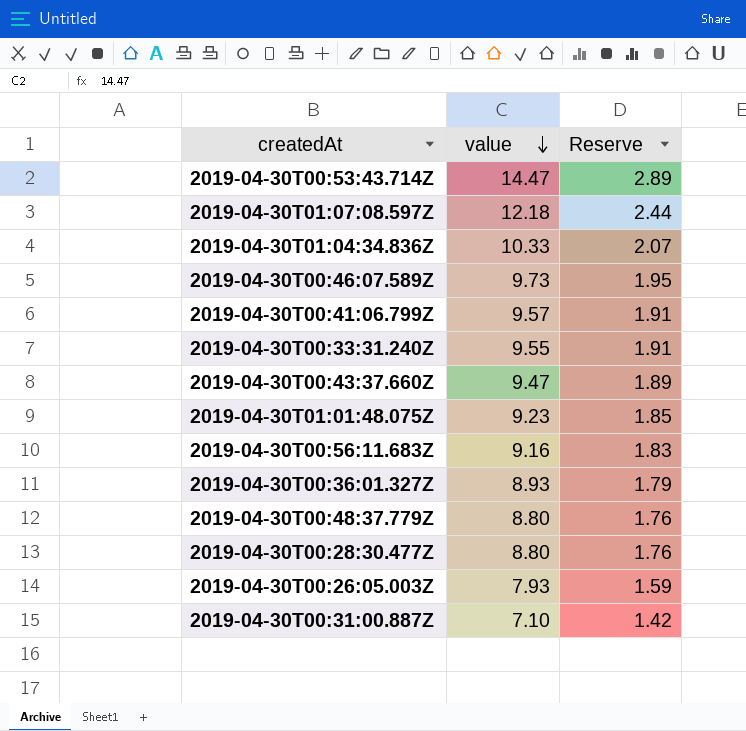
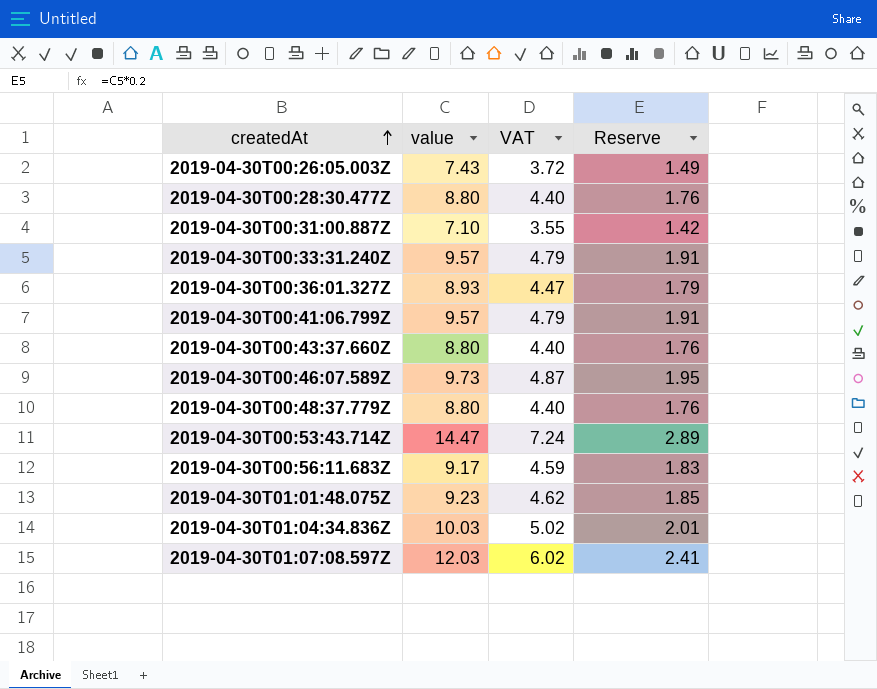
row order: value descending -> createdAt ascending
column VAT | formula: none -> [value] * 0.5
2019-04-30T00:26:05.003Z | value: 7.93 -> 7.43
2019-04-30T00:26:05.003Z | Reserve: 1.59 -> 1.49
2019-04-30T00:33:31.240Z | value: 9.55 -> 9.57
2019-04-30T00:43:37.660Z | value: 9.47 -> 8.80
2019-04-30T00:43:37.660Z | Reserve: 1.89 -> 1.76
2019-04-30T00:56:11.683Z | value: 9.16 -> 9.17
2019-04-30T01:04:34.836Z | value: 10.33 -> 10.03
2019-04-30T01:04:34.836Z | Reserve: 2.07 -> 2.01
2019-04-30T01:07:08.597Z | value: 12.18 -> 12.03
2019-04-30T01:07:08.597Z | Reserve: 2.44 -> 2.41

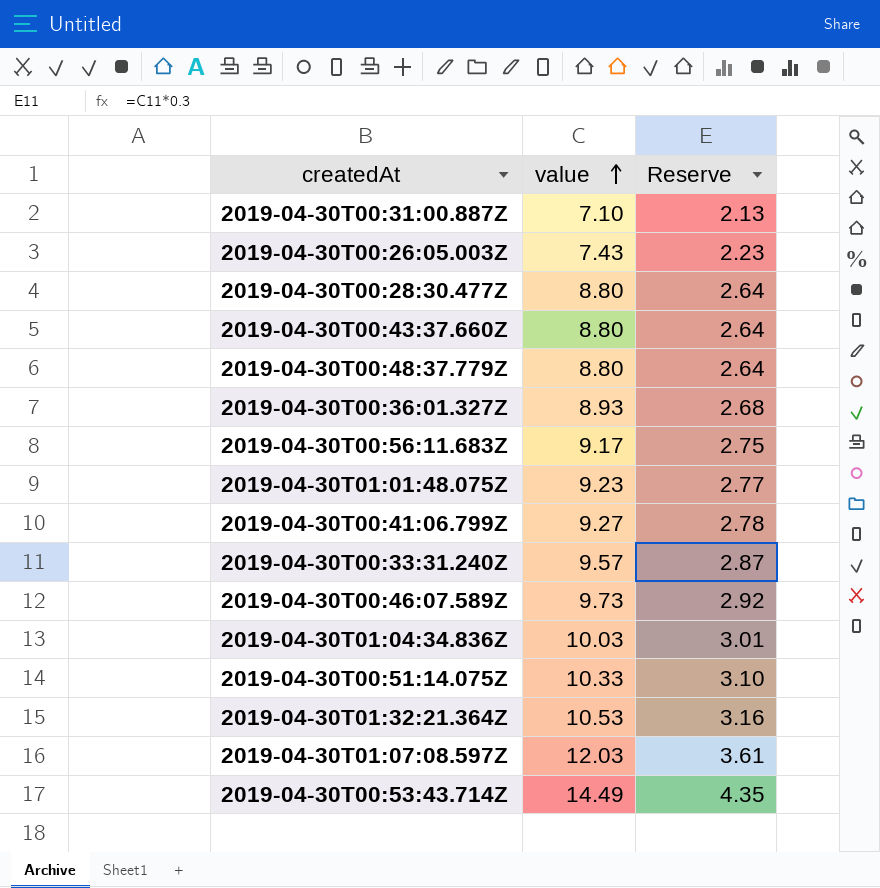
row order: createdAt ascending -> value ascending
column VAT | formula: [value] * 0.5 -> none
column Reserve | formula: [value] * 0.2 -> [value] * 0.3
2019-04-30T00:41:06.799Z | value: 9.57 -> 9.27
row 2019-04-30T00:51:14.075Z: none -> 10.33 | 3.10
row 2019-04-30T01:32:21.364Z: none -> 10.53 | 3.16
2019-04-30T00:53:43.714Z | value: 14.47 -> 14.49

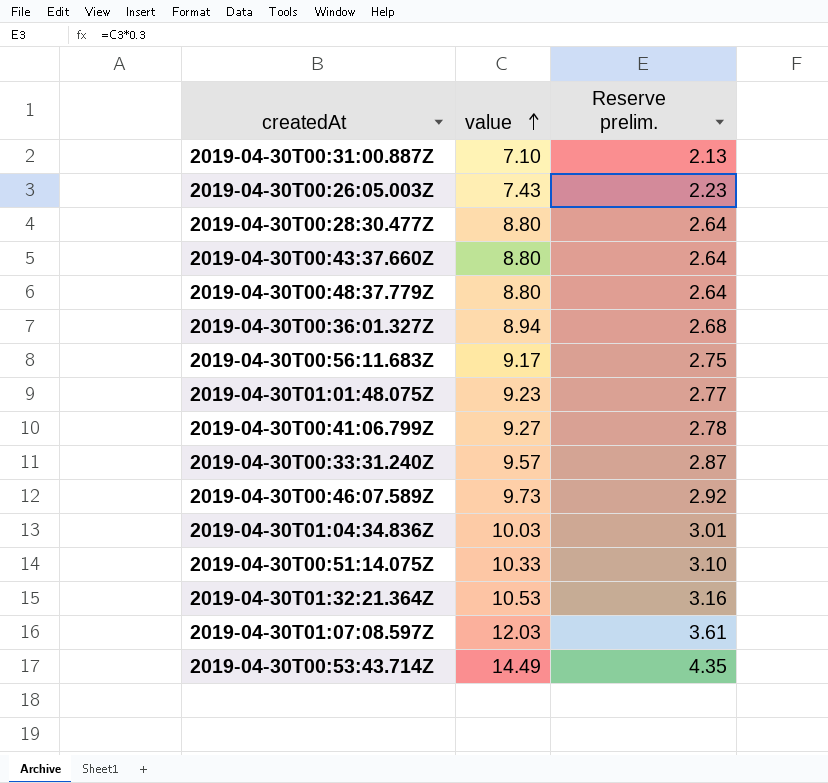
column name: Reserve -> Reserve prelim.
2019-04-30T00:36:01.327Z | value: 8.93 -> 8.94

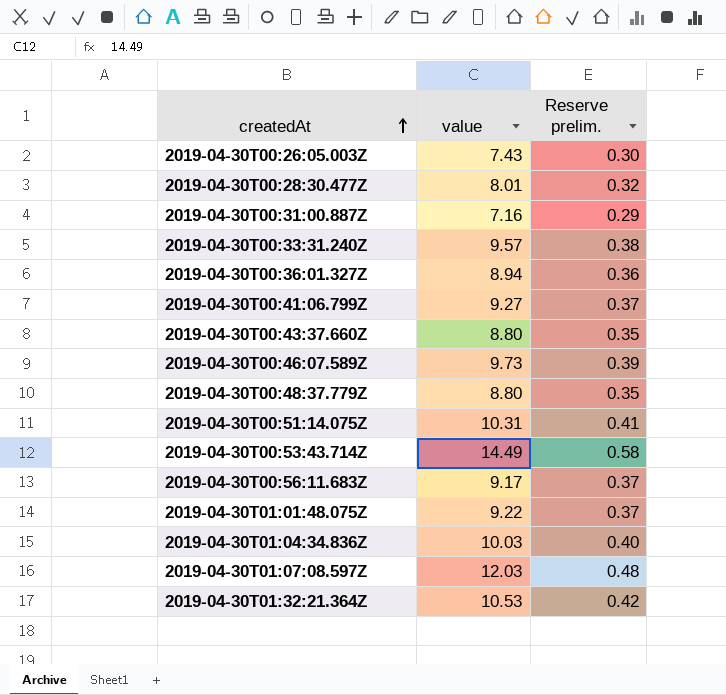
row order: value ascending -> createdAt ascending
column Reserve prelim. | formula: [value] * 0.3 -> [value] * 0.04
2019-04-30T00:28:30.477Z | value: 8.80 -> 8.01
2019-04-30T00:31:00.887Z | value: 7.10 -> 7.16
2019-04-30T00:51:14.075Z | value: 10.33 -> 10.31
2019-04-30T01:01:48.075Z | value: 9.23 -> 9.22

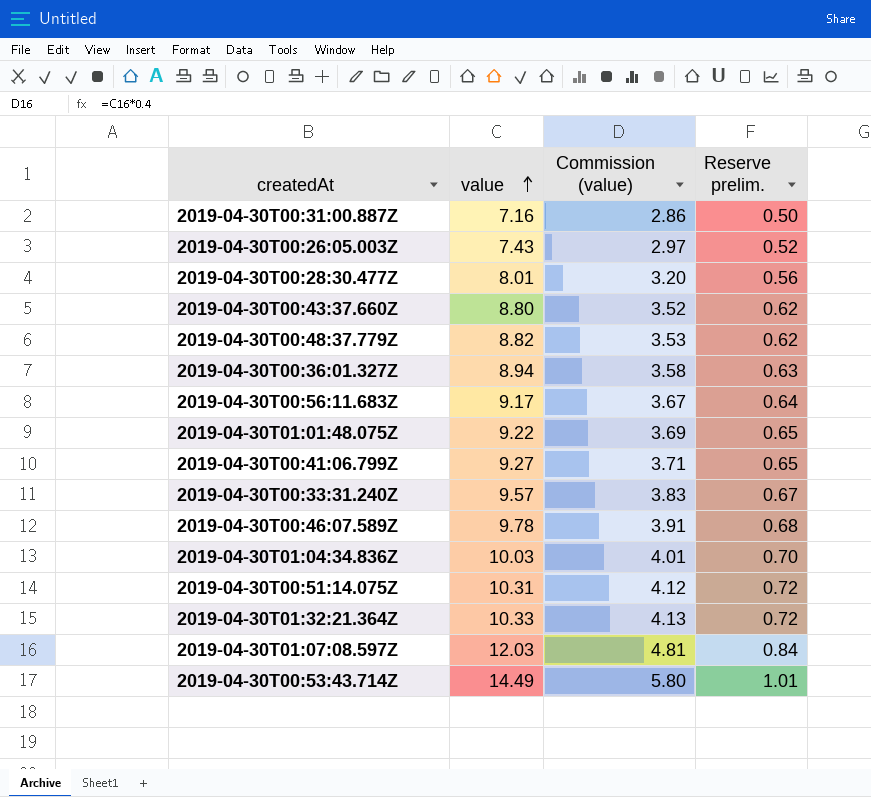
row order: createdAt ascending -> value ascending
column Commission (value) | formula: none -> [value] * 0.4
column Reserve prelim. | formula: [value] * 0.04 -> [value] * 0.07
2019-04-30T00:48:37.779Z | value: 8.80 -> 8.82
2019-04-30T00:46:07.589Z | value: 9.73 -> 9.78
2019-04-30T01:32:21.364Z | value: 10.53 -> 10.33

